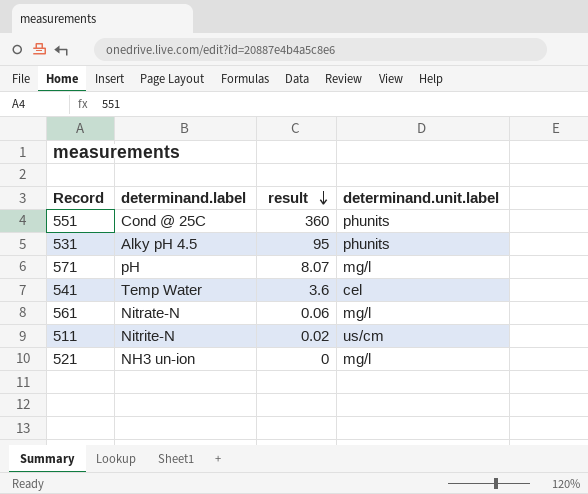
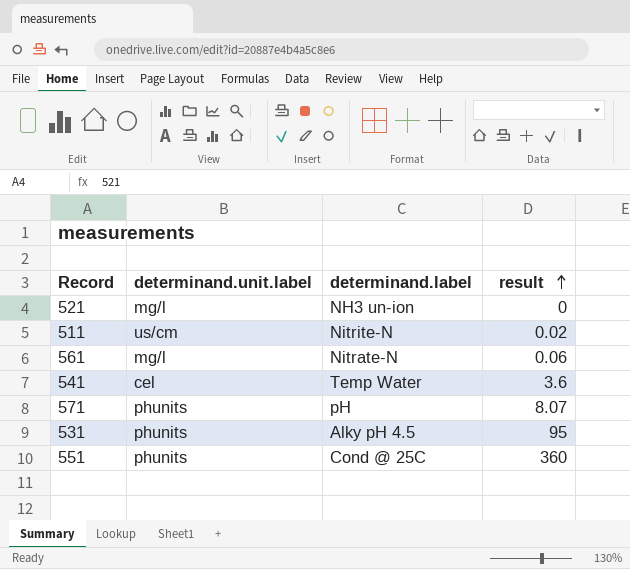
row order: result descending -> result ascending
column determinand.unit.label | position: 4 -> 2
571 | determinand.unit.label: mg/l -> phunits

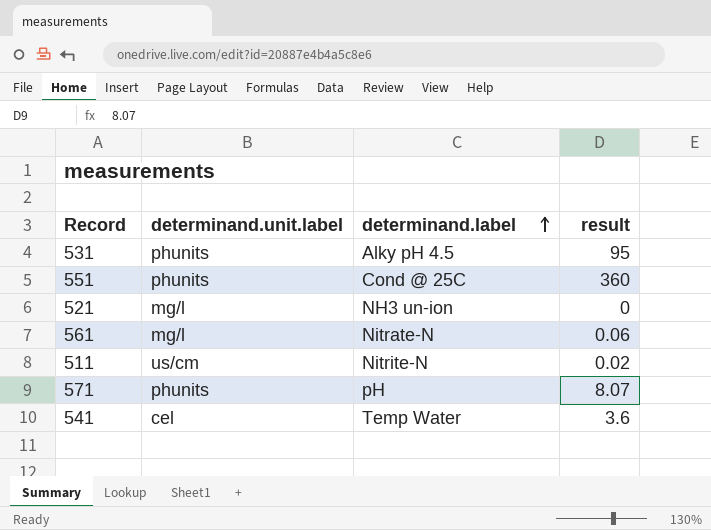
row order: result ascending -> determinand.label ascending

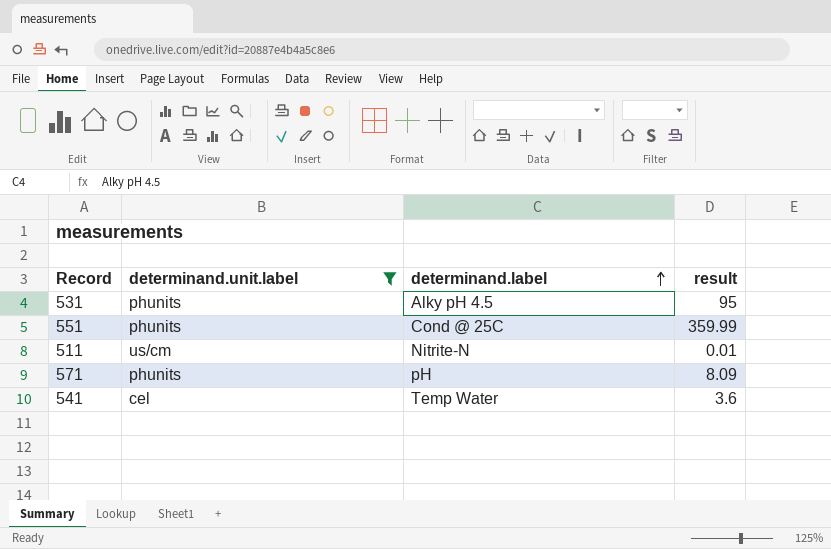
filter: none -> determinand.unit.label != mg/l
551 | result: 360 -> 359.99
511 | result: 0.02 -> 0.01
571 | result: 8.07 -> 8.09

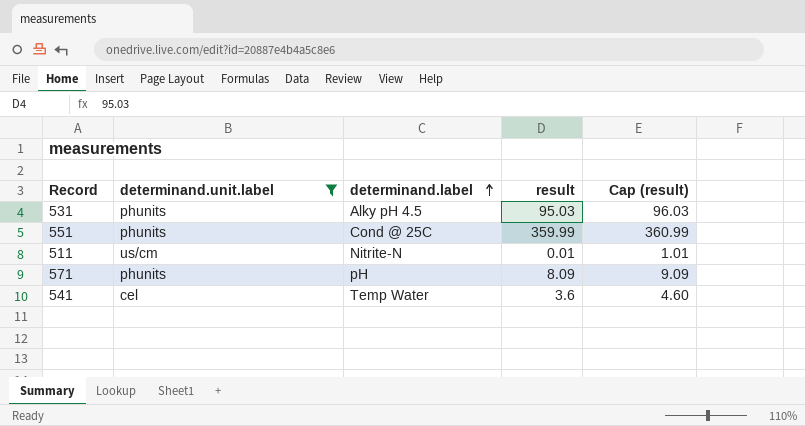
column Cap (result) | formula: none -> [result] + 1
531 | result: 95 -> 95.03

